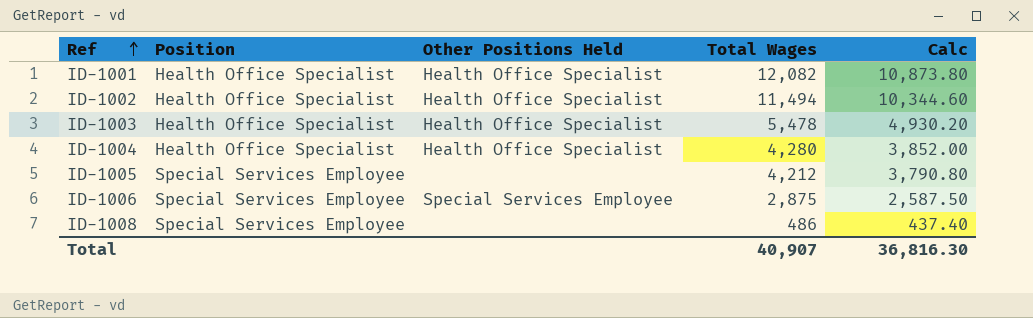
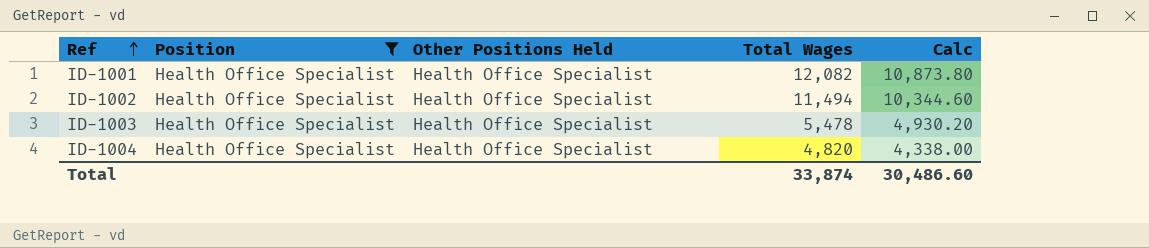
filter: none -> Position = Health Office Specialist
ID-1004 | Total Wages: 4,280 -> 4,820
ID-1004 | Calc: 3,852.00 -> 4,338.00
Total | Total Wages: 40,907 -> 33,874
Total | Calc: 36,816.30 -> 30,486.60

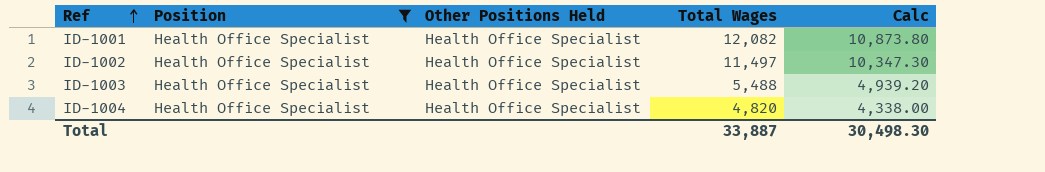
ID-1002 | Total Wages: 11,494 -> 11,497
ID-1002 | Calc: 10,344.60 -> 10,347.30
ID-1003 | Total Wages: 5,478 -> 5,488
ID-1003 | Calc: 4,930.20 -> 4,939.20
Total | Total Wages: 33,874 -> 33,887
Total | Calc: 30,486.60 -> 30,498.30

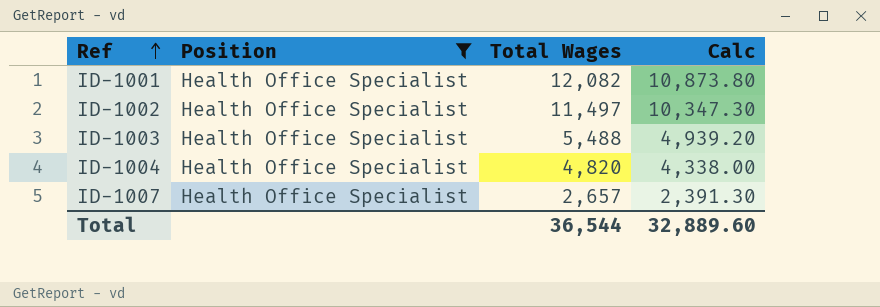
column Other Positions Held | position: 3 -> none
row ID-1007: none -> Health Office Specialist | 2,657 | 2,391.30
Total | Total Wages: 33,887 -> 36,544
Total | Calc: 30,498.30 -> 32,889.60

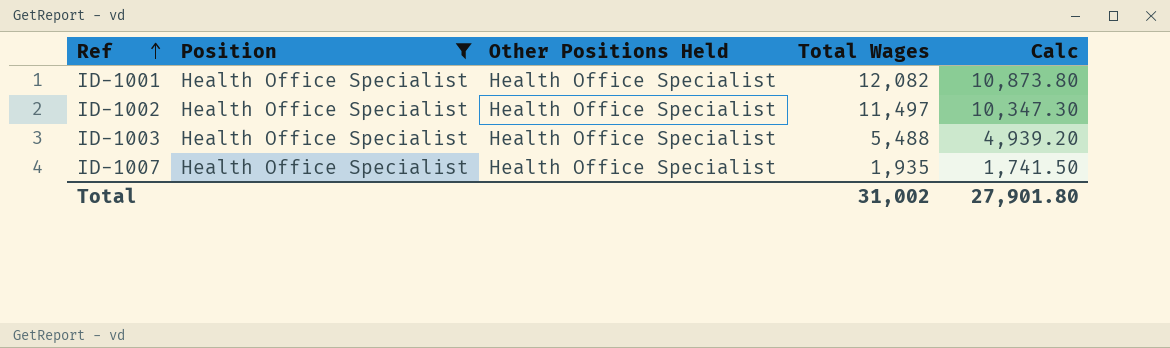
column Other Positions Held | position: none -> 3
row ID-1004: Health Office Specialist | 4,820 | 4,338.00 -> none
ID-1007 | Total Wages: 2,657 -> 1,935
ID-1007 | Calc: 2,391.30 -> 1,741.50
Total | Total Wages: 36,544 -> 31,002
Total | Calc: 32,889.60 -> 27,901.80

